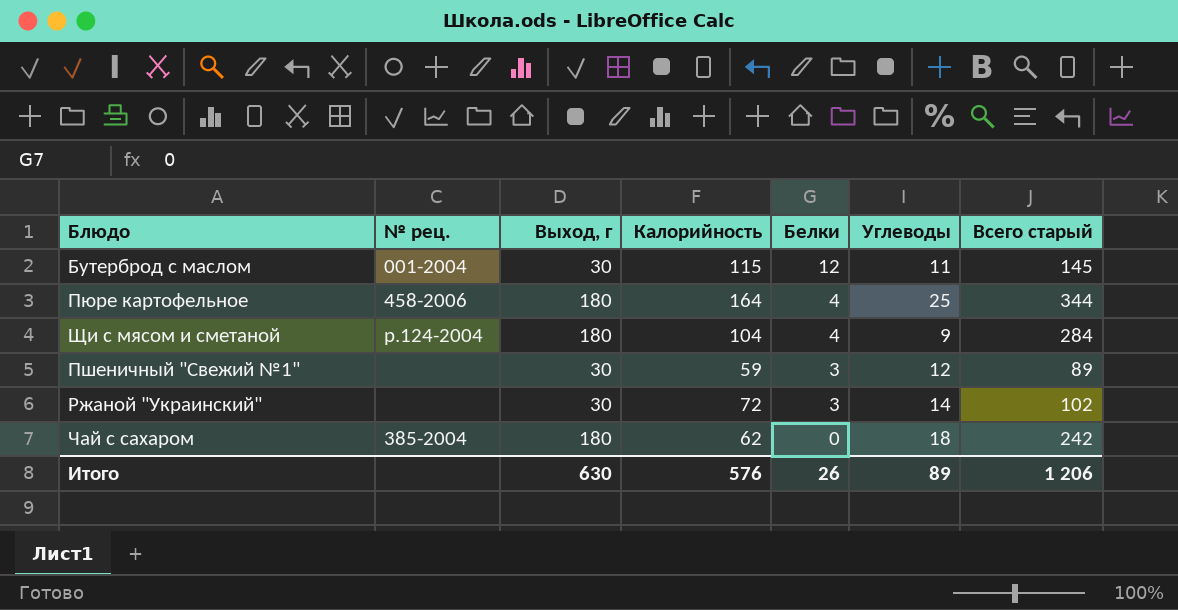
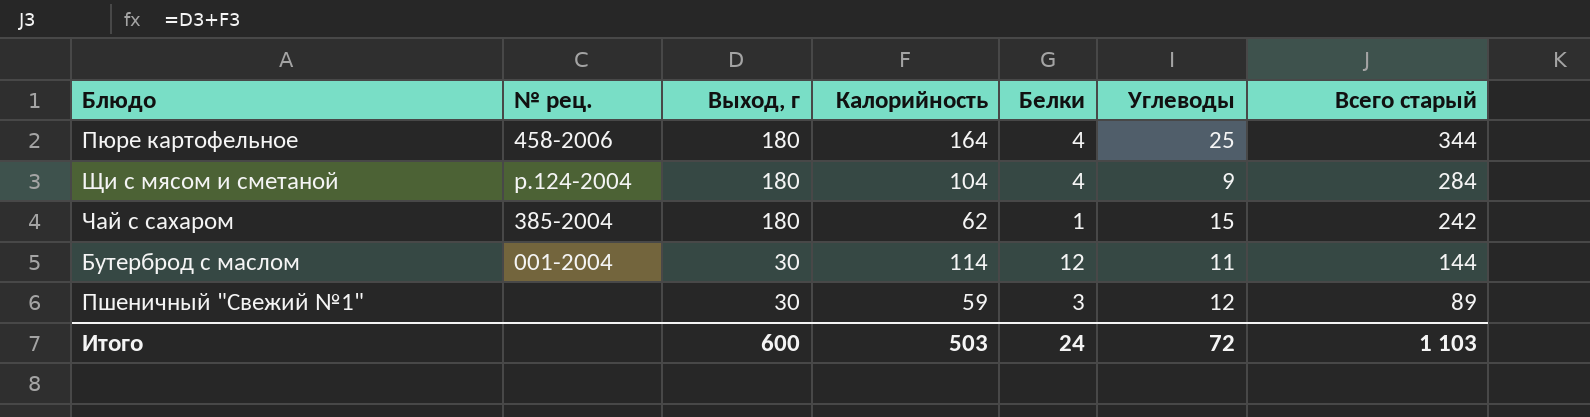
row order: Белки descending -> Выход, г descending
row Ржаной "Украинский": none | 30 | 72 | 3 | 14 | 102 -> none
Чай с сахаром | Белки: 0 -> 1
Чай с сахаром | Углеводы: 18 -> 15
Бутерброд с маслом | Калорийность: 115 -> 114
Бутерброд с маслом | Всего старый: 145 -> 144
Итого | Выход, г: 630 -> 600
Итого | Калорийность: 576 -> 503
Итого | Белки: 26 -> 24
Итого | Углеводы: 89 -> 72
Итого | Всего старый: 1 206 -> 1 103

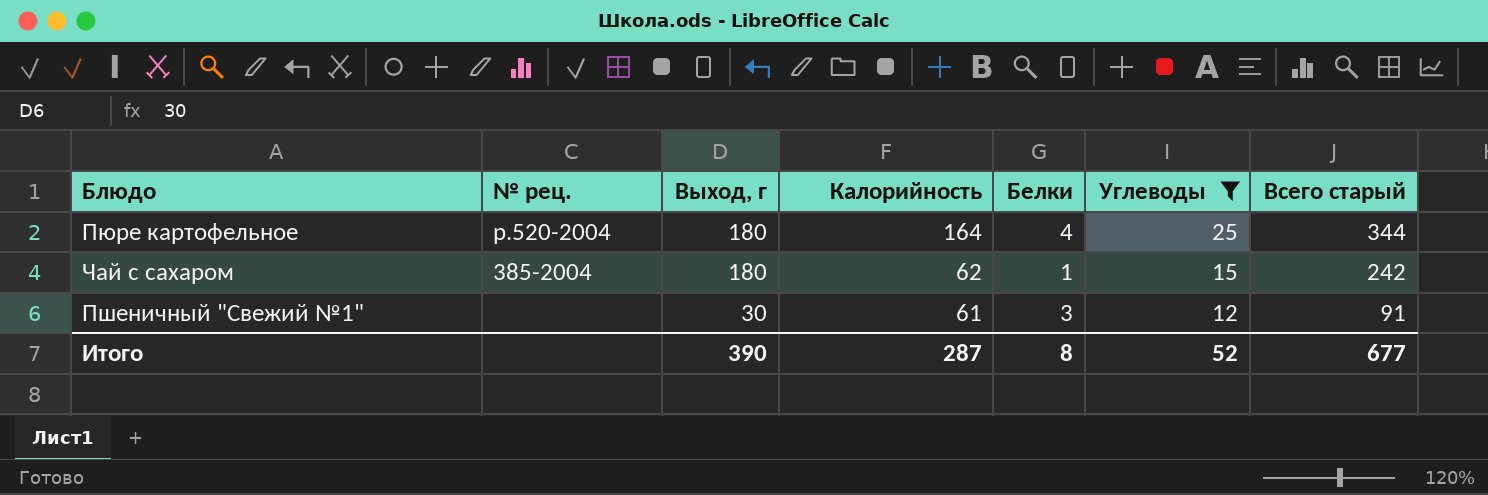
filter: none -> Углеводы >= 12
Пюре картофельное | № рец.: 458-2006 -> р.520-2004
Пшеничный "Свежий №1" | Калорийность: 59 -> 61
Пшеничный "Свежий №1" | Всего старый: 89 -> 91
Итого | Выход, г: 600 -> 390
Итого | Калорийность: 503 -> 287
Итого | Белки: 24 -> 8
Итого | Углеводы: 72 -> 52
Итого | Всего старый: 1 103 -> 677

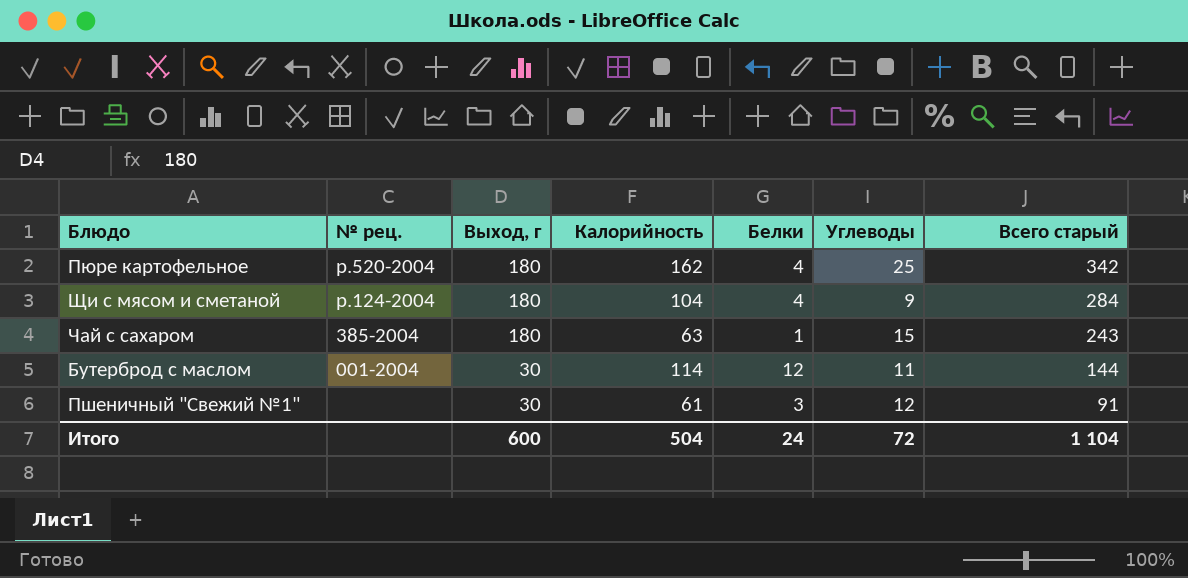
filter: Углеводы >= 12 -> none
Пюре картофельное | Калорийность: 164 -> 162
Пюре картофельное | Всего старый: 344 -> 342
Чай с сахаром | Калорийность: 62 -> 63
Чай с сахаром | Всего старый: 242 -> 243
Итого | Выход, г: 390 -> 600
Итого | Калорийность: 287 -> 504
Итого | Белки: 8 -> 24
Итого | Углеводы: 52 -> 72
Итого | Всего старый: 677 -> 1 104

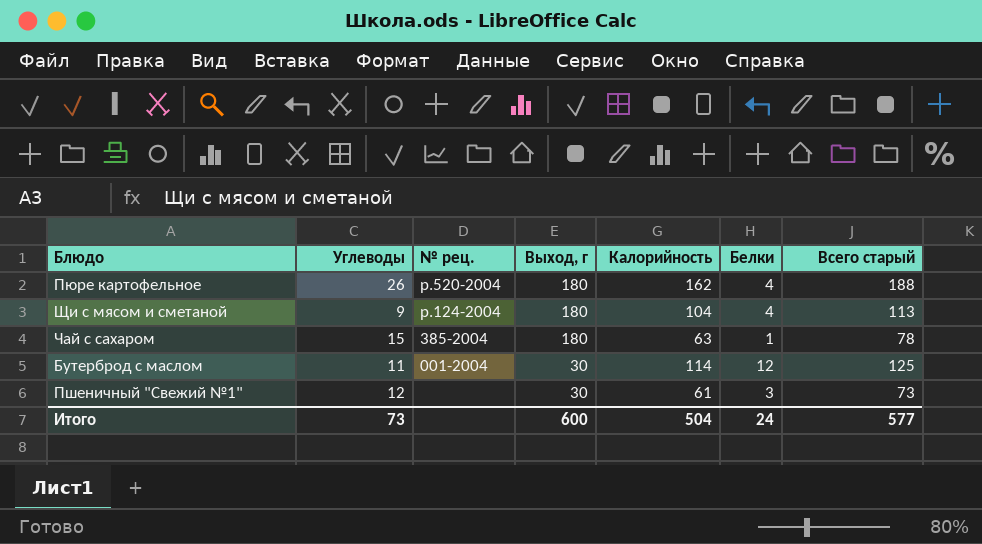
column Углеводы | position: 6 -> 2
column Всего старый | formula: [Выход, г] + [Калорийность] -> [Углеводы] + [Калорийность]
Пюре картофельное | Углеводы: 25 -> 26
Итого | Углеводы: 72 -> 73
Итого | Всего старый: 1 104 -> 577

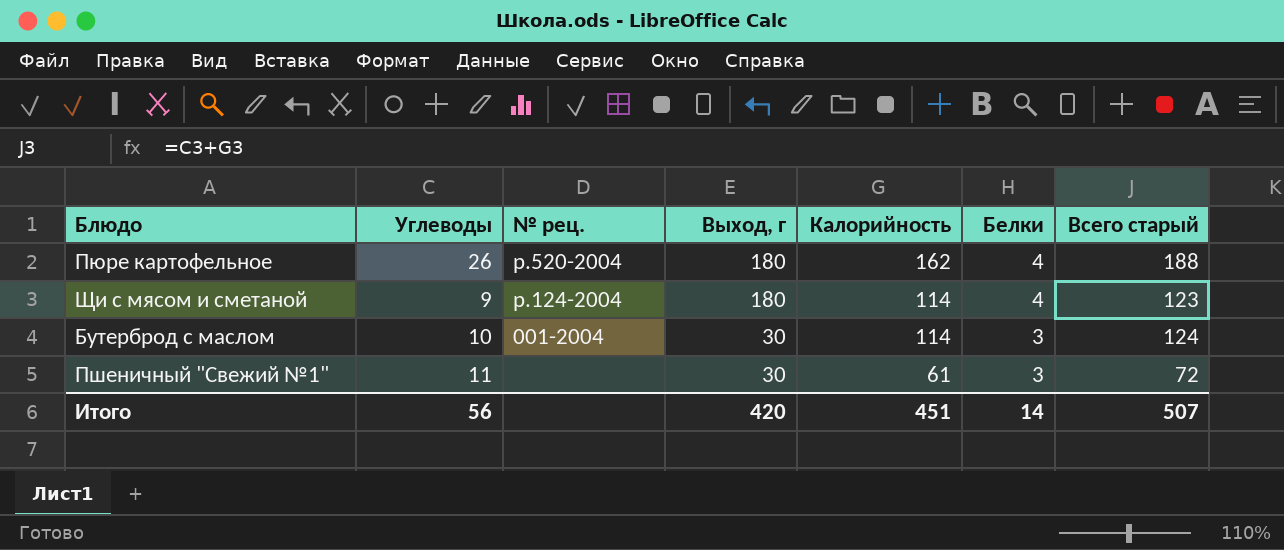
row Чай с сахаром: 15 | 385-2004 | 180 | 63 | 1 | 78 -> none
Щи с мясом и сметаной | Калорийность: 104 -> 114
Щи с мясом и сметаной | Всего старый: 113 -> 123
Бутерброд с маслом | Углеводы: 11 -> 10
Бутерброд с маслом | Белки: 12 -> 3
Бутерброд с маслом | Всего старый: 125 -> 124
Пшеничный "Свежий №1" | Углеводы: 12 -> 11
Пшеничный "Свежий №1" | Всего старый: 73 -> 72
Итого | Углеводы: 73 -> 56
Итого | Выход, г: 600 -> 420
Итого | Калорийность: 504 -> 451
Итого | Белки: 24 -> 14
Итого | Всего старый: 577 -> 507

